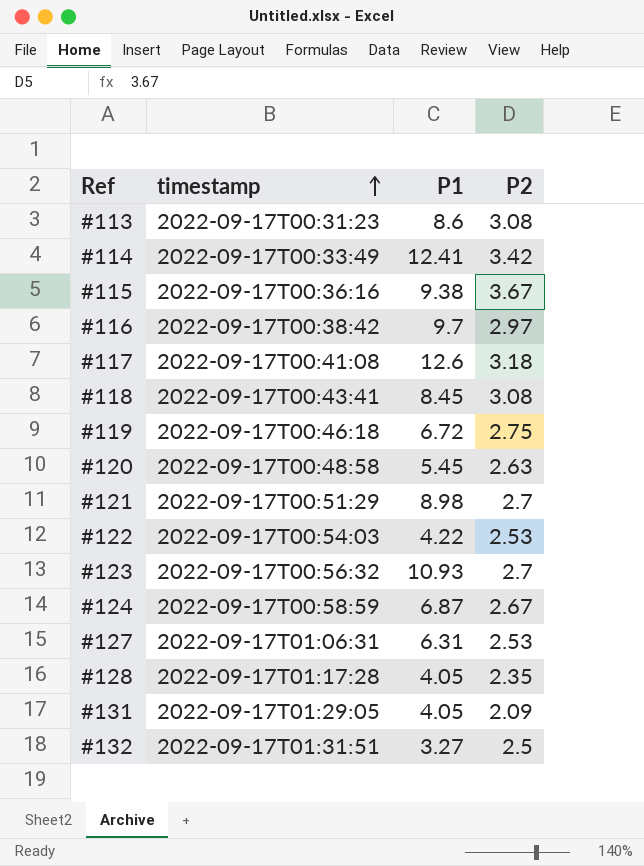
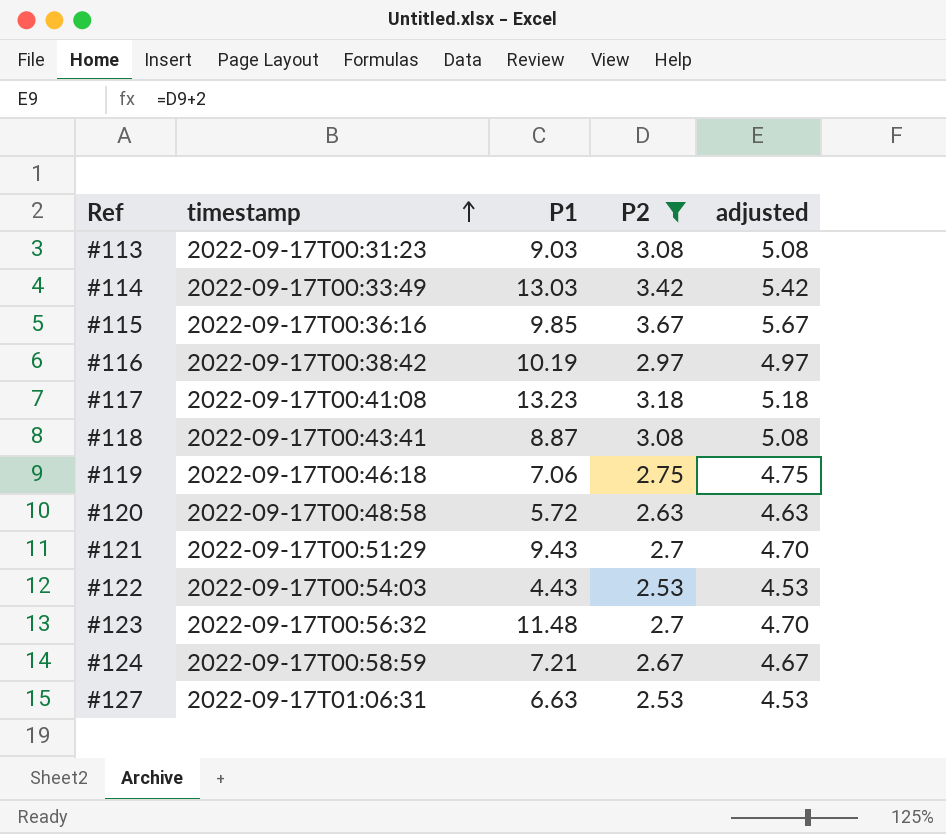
filter: none -> P2 >= 2.53
column adjusted | formula: none -> [P2] + 2
#113 | P1: 8.6 -> 9.03
#114 | P1: 12.41 -> 13.03
#115 | P1: 9.38 -> 9.85
#116 | P1: 9.7 -> 10.19
#117 | P1: 12.6 -> 13.23
#118 | P1: 8.45 -> 8.87
#119 | P1: 6.72 -> 7.06
#120 | P1: 5.45 -> 5.72
#121 | P1: 8.98 -> 9.43
#122 | P1: 4.22 -> 4.43
#123 | P1: 10.93 -> 11.48
#124 | P1: 6.87 -> 7.21
#127 | P1: 6.31 -> 6.63

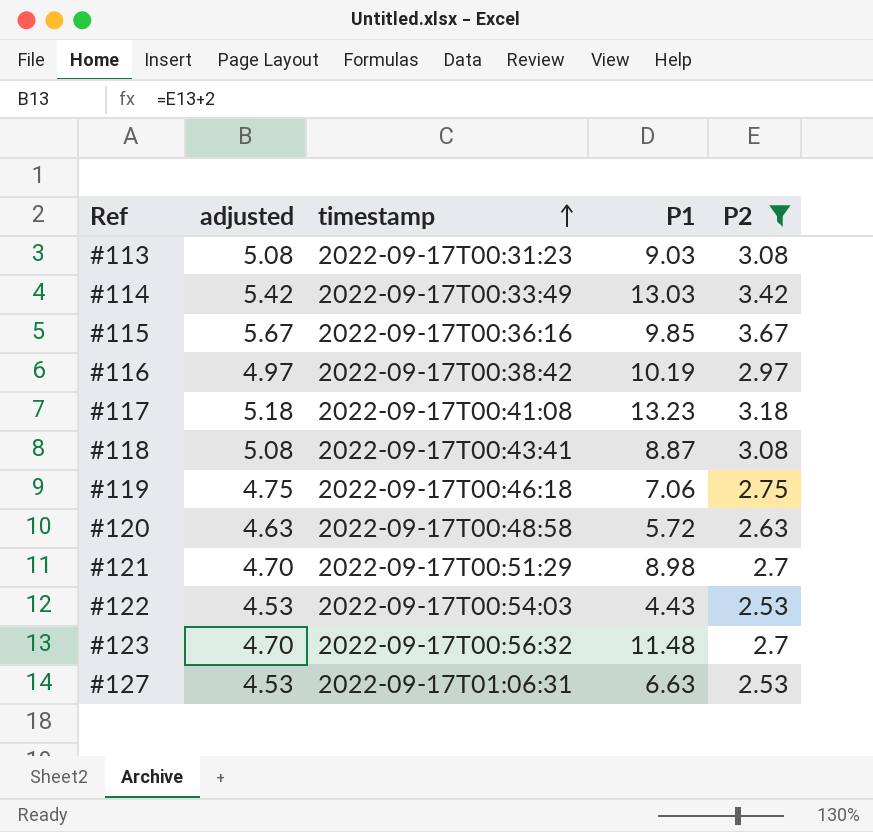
column adjusted | position: 5 -> 2
row #124: 2022-09-17T00:58:59 | 7.21 | 2.67 | 4.67 -> none
#121 | P1: 9.43 -> 8.98

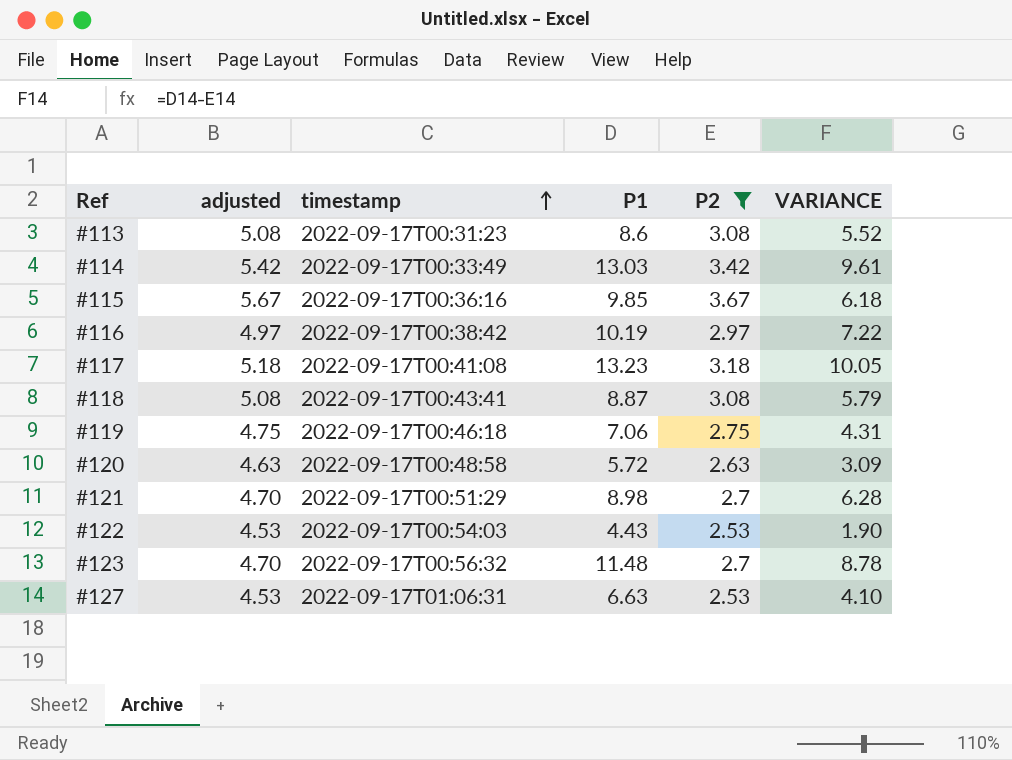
column VARIANCE | formula: none -> [P1] - [P2]
#113 | P1: 9.03 -> 8.6

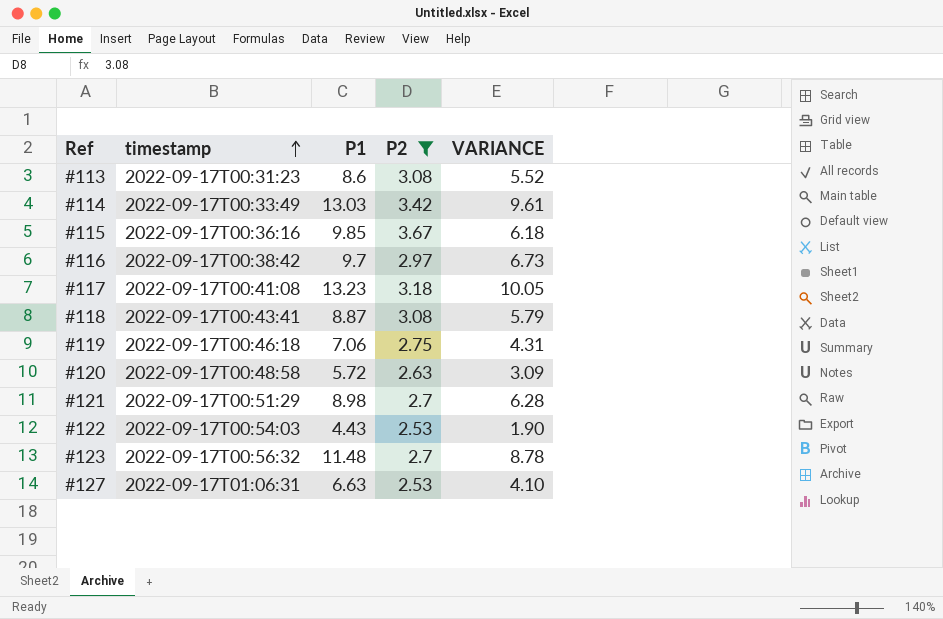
column adjusted | formula: [P2] + 2 -> none
#116 | P1: 10.19 -> 9.7
#116 | VARIANCE: 7.22 -> 6.73

